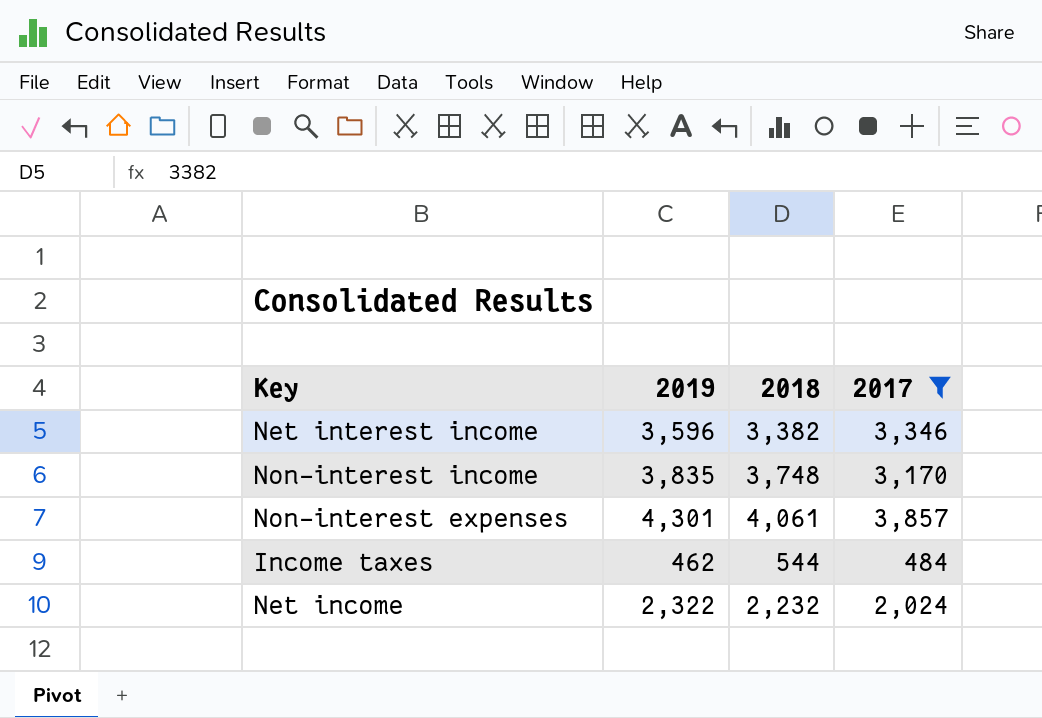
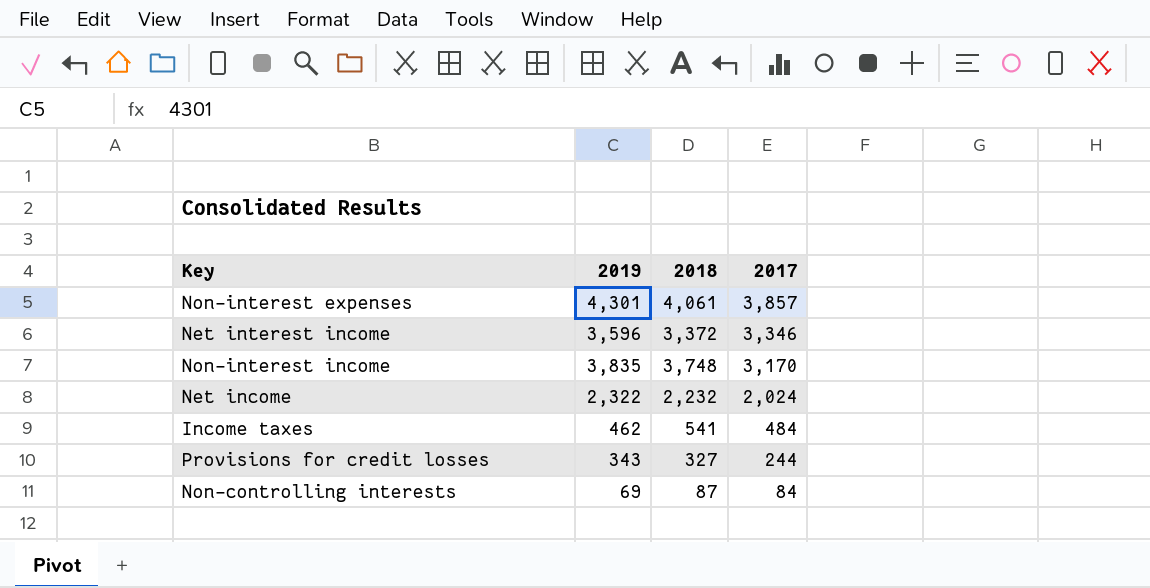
filter: 2017 >= 484 -> none
row order: none -> 2017 descending
Net interest income | 2018: 3,382 -> 3,372
Income taxes | 2018: 544 -> 541

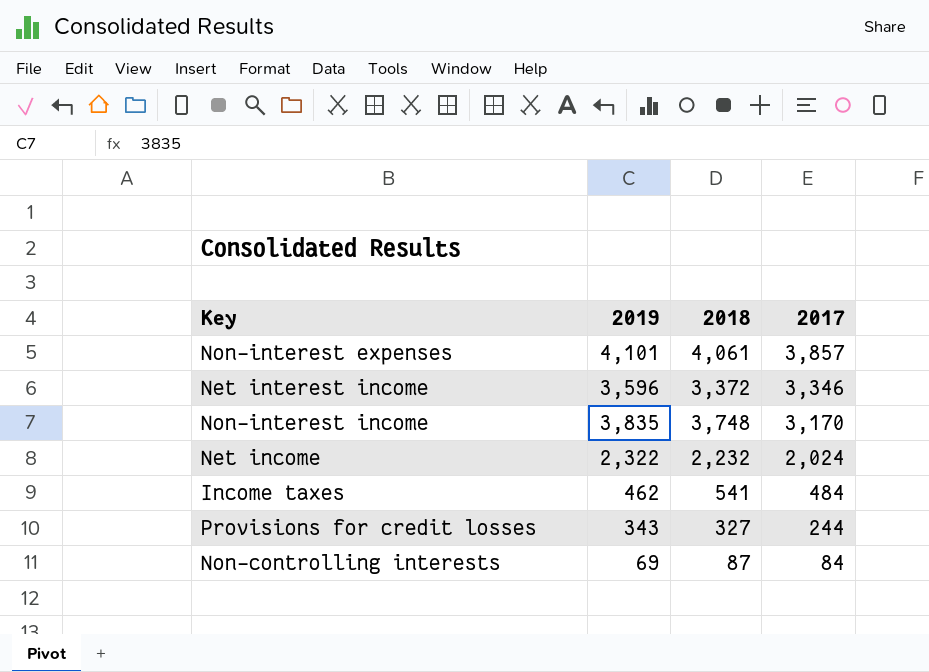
Non-interest expenses | 2019: 4,301 -> 4,101

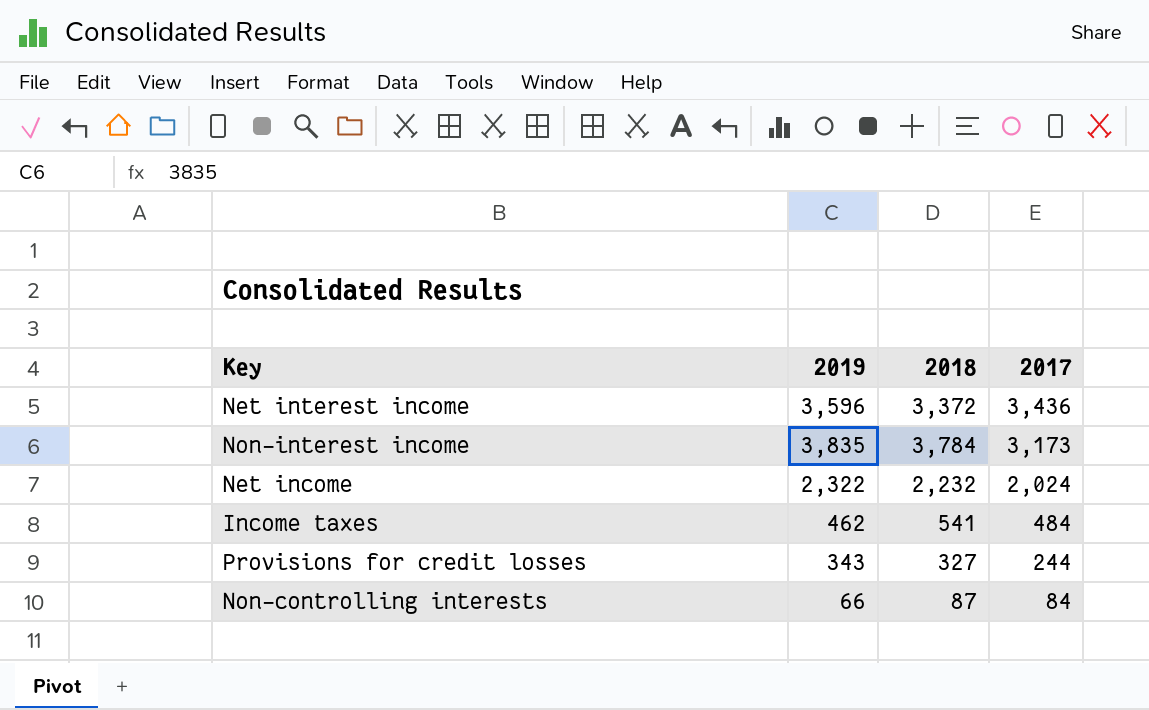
row Non-interest expenses: 4,101 | 4,061 | 3,857 -> none
Net interest income | 2017: 3,346 -> 3,436
Non-interest income | 2018: 3,748 -> 3,784
Non-interest income | 2017: 3,170 -> 3,173
Non-controlling interests | 2019: 69 -> 66

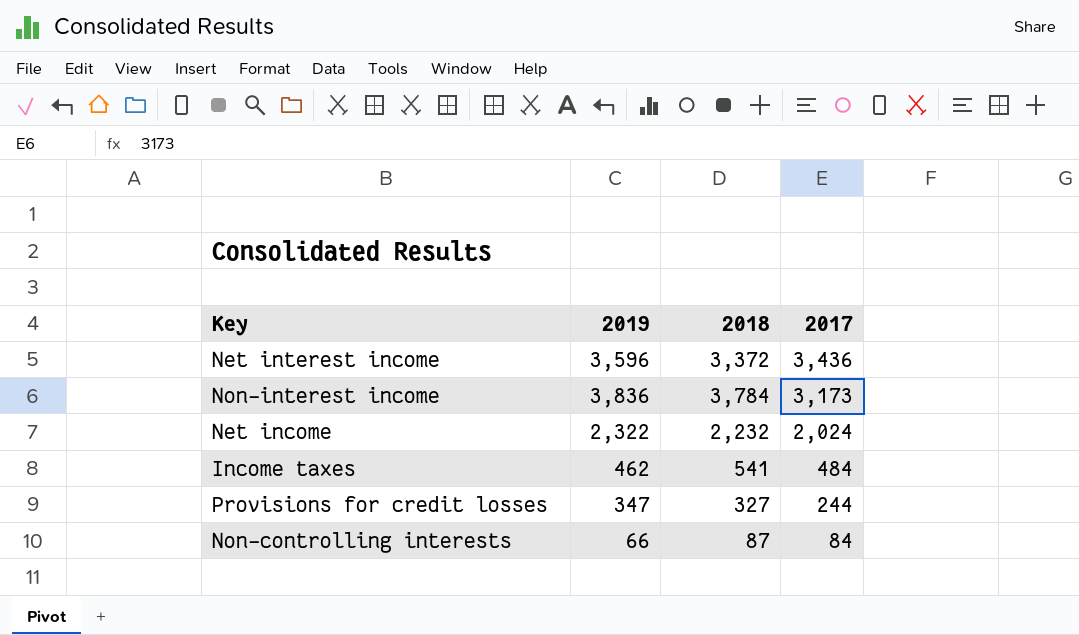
Non-interest income | 2019: 3,835 -> 3,836
Provisions for credit losses | 2019: 343 -> 347

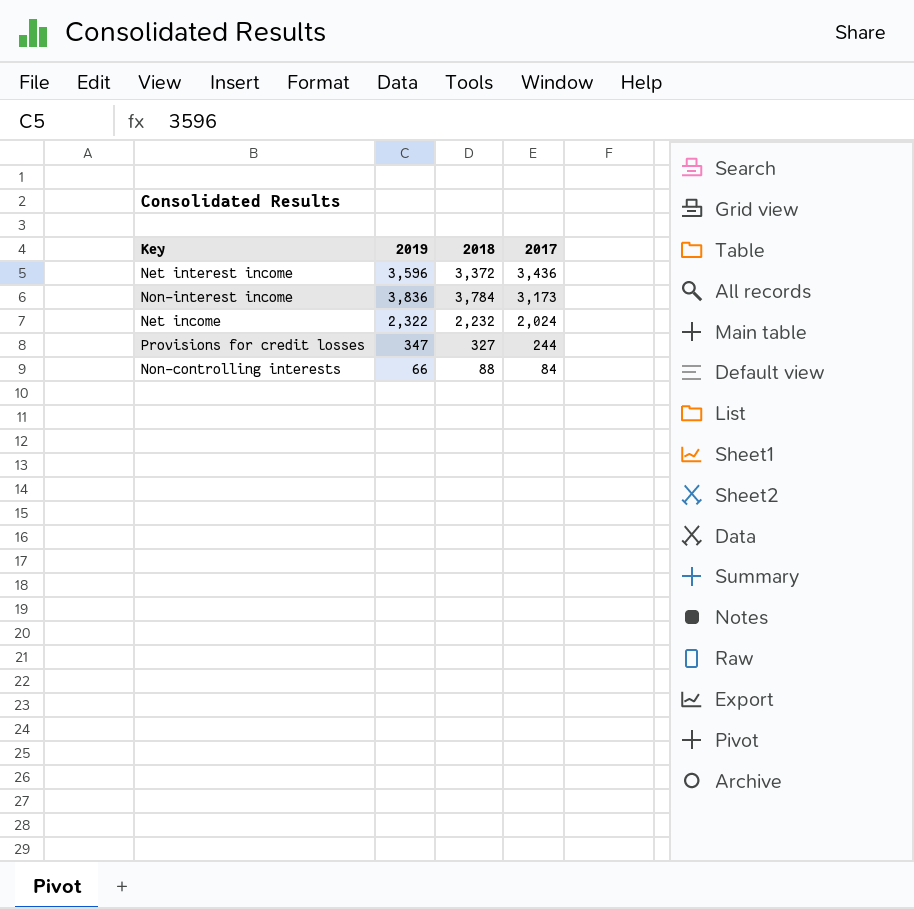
row Income taxes: 462 | 541 | 484 -> none
Non-controlling interests | 2018: 87 -> 88

